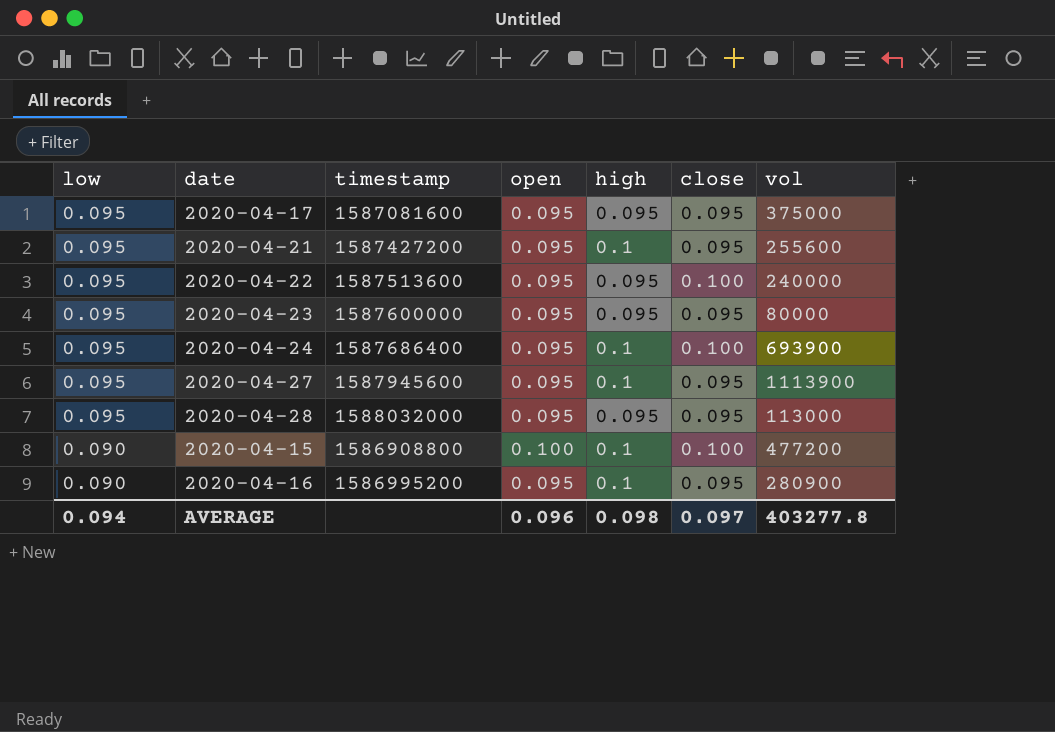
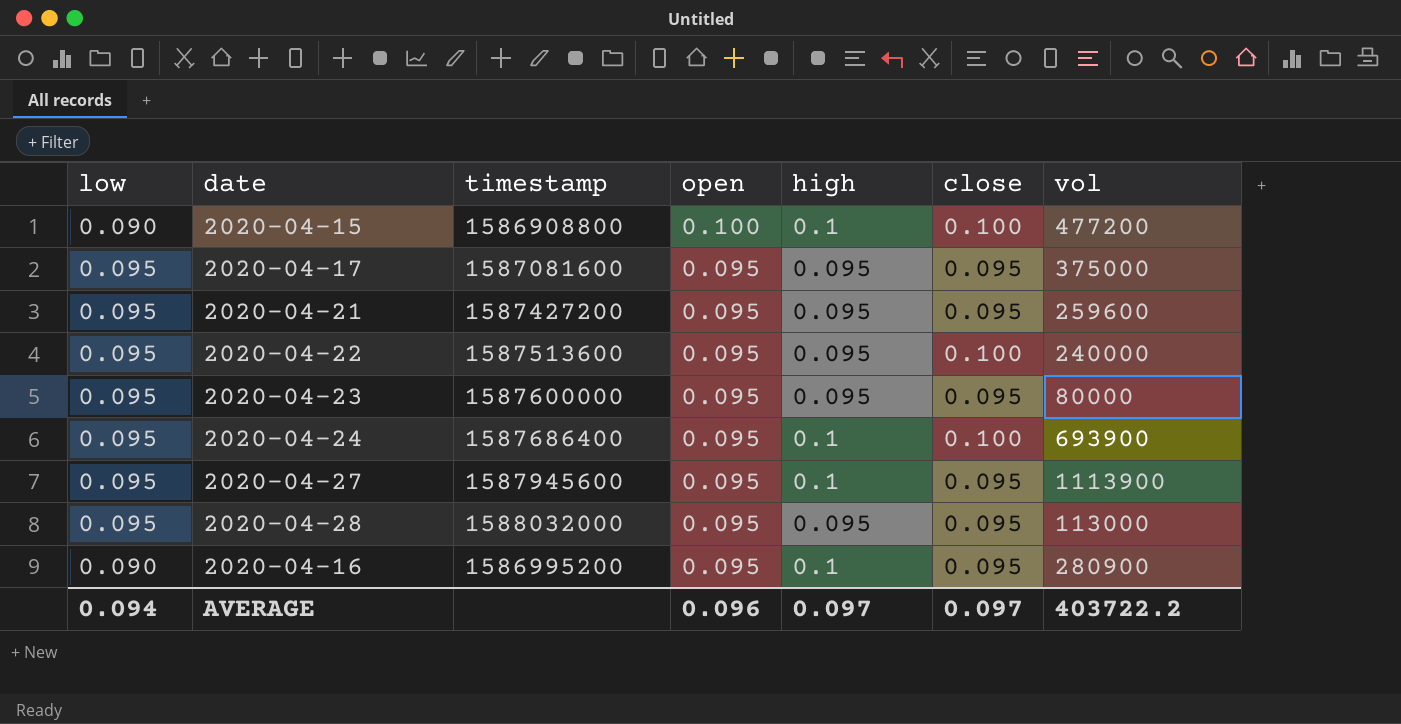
row order: low descending -> open descending
2020-04-21 | high: 0.1 -> 0.095
2020-04-21 | vol: 255600 -> 259600
AVERAGE | high: 0.098 -> 0.097
AVERAGE | vol: 403277.8 -> 403722.2

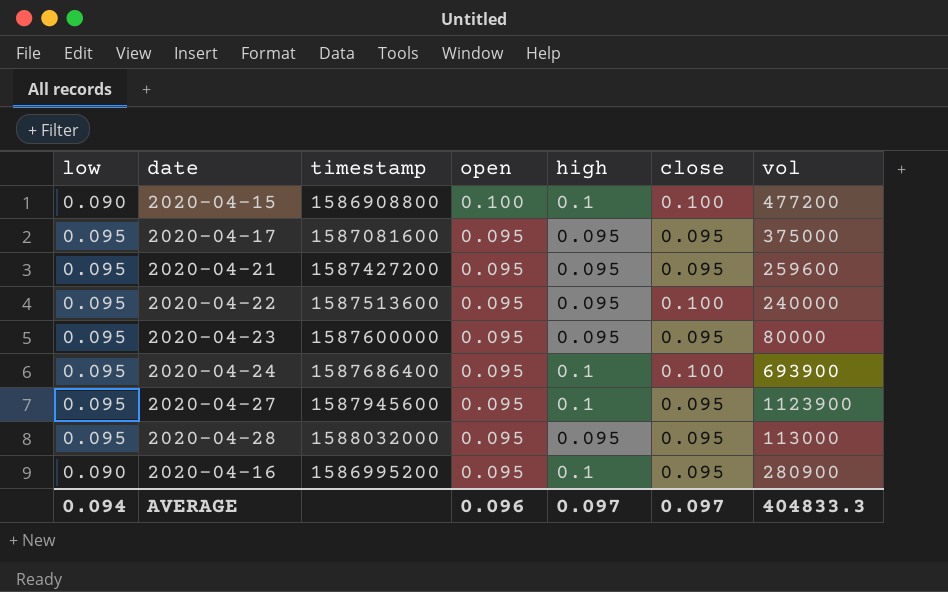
2020-04-27 | vol: 1113900 -> 1123900
AVERAGE | vol: 403722.2 -> 404833.3

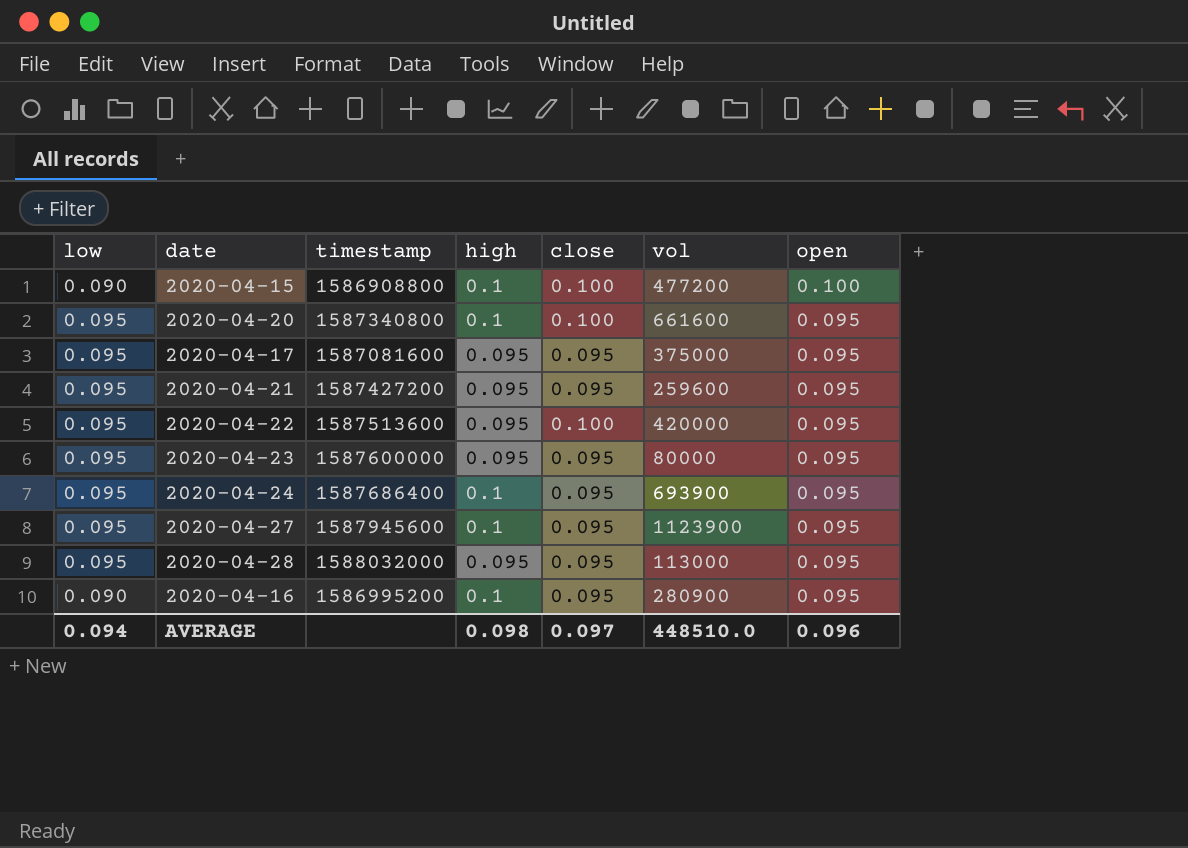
column open | position: 4 -> 7
row 2020-04-20: none -> 0.095 | 1587340800 | 0.1 | 0.100 | 661600 | 0.095
2020-04-22 | vol: 240000 -> 420000
2020-04-24 | close: 0.100 -> 0.095
AVERAGE | high: 0.097 -> 0.098
AVERAGE | vol: 404833.3 -> 448510.0

